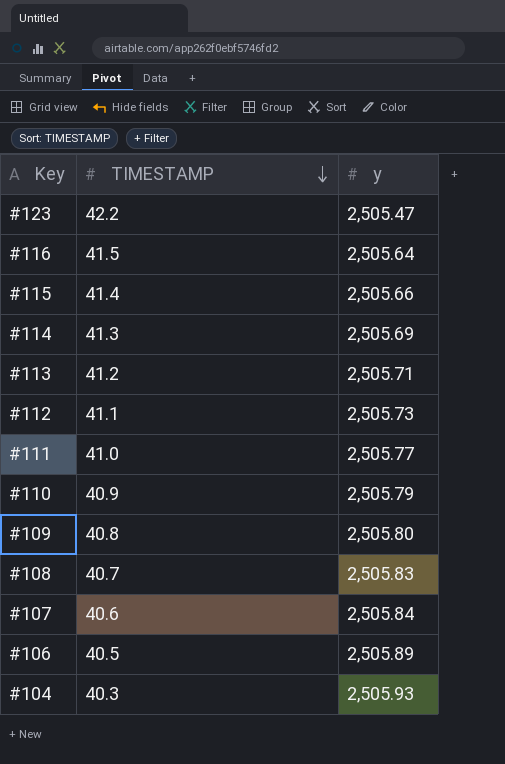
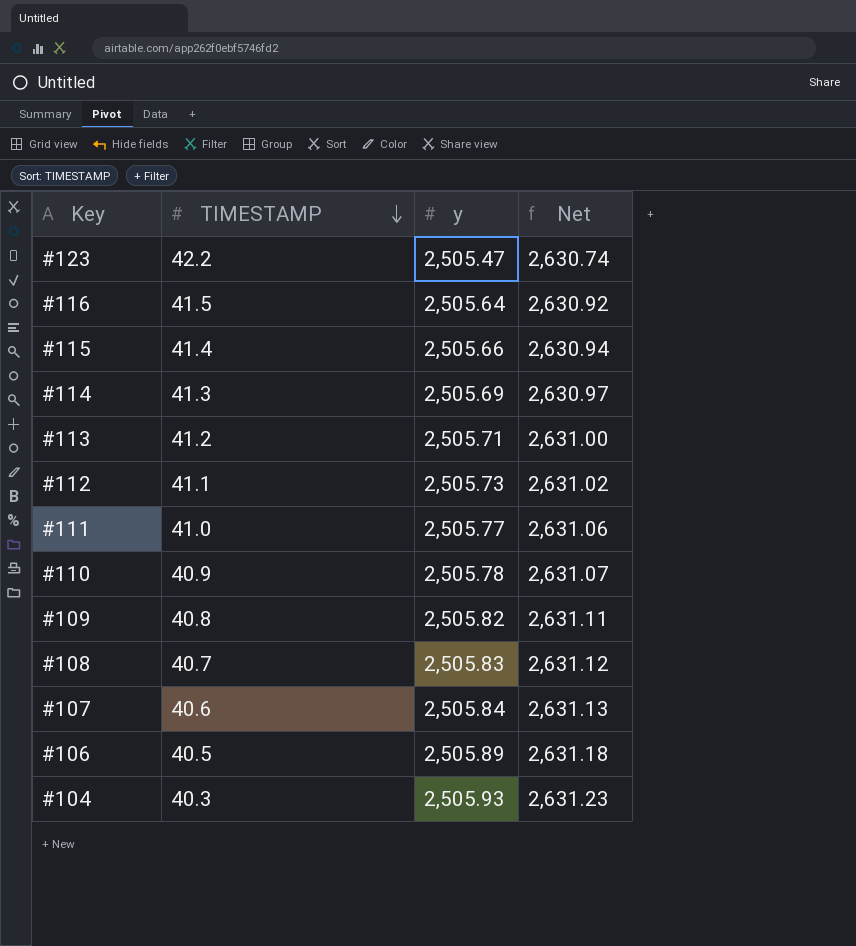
column Net | formula: none -> [y] * 1.05
#110 | y: 2,505.79 -> 2,505.78
#109 | y: 2,505.80 -> 2,505.82

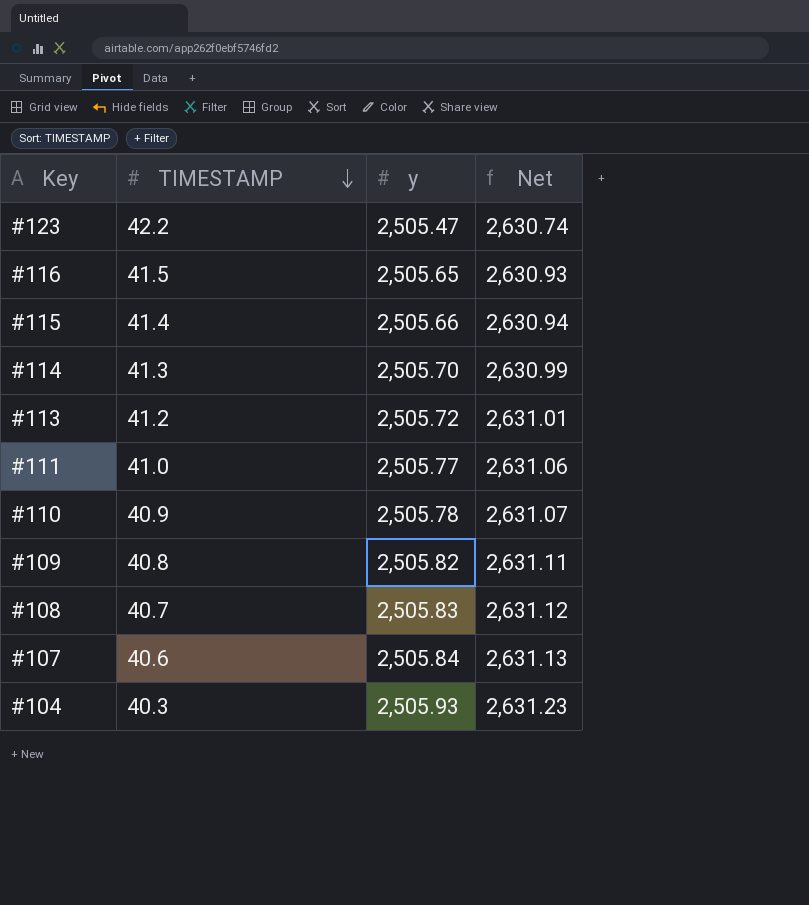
row #112: 41.1 | 2,505.73 | 2,631.02 -> none
row #106: 40.5 | 2,505.89 | 2,631.18 -> none
#116 | y: 2,505.64 -> 2,505.65
#116 | Net: 2,630.92 -> 2,630.93
#114 | y: 2,505.69 -> 2,505.70
#114 | Net: 2,630.97 -> 2,630.99
#113 | y: 2,505.71 -> 2,505.72
#113 | Net: 2,631.00 -> 2,631.01

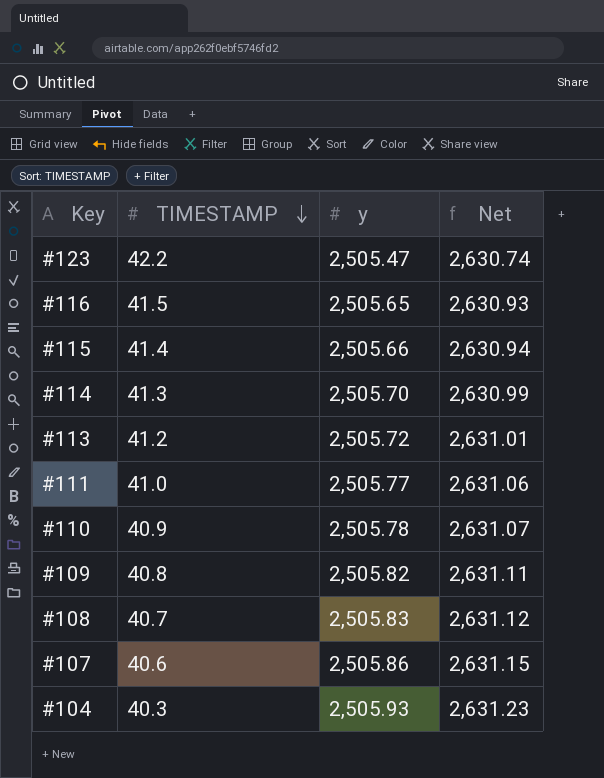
#107 | y: 2,505.84 -> 2,505.86
#107 | Net: 2,631.13 -> 2,631.15

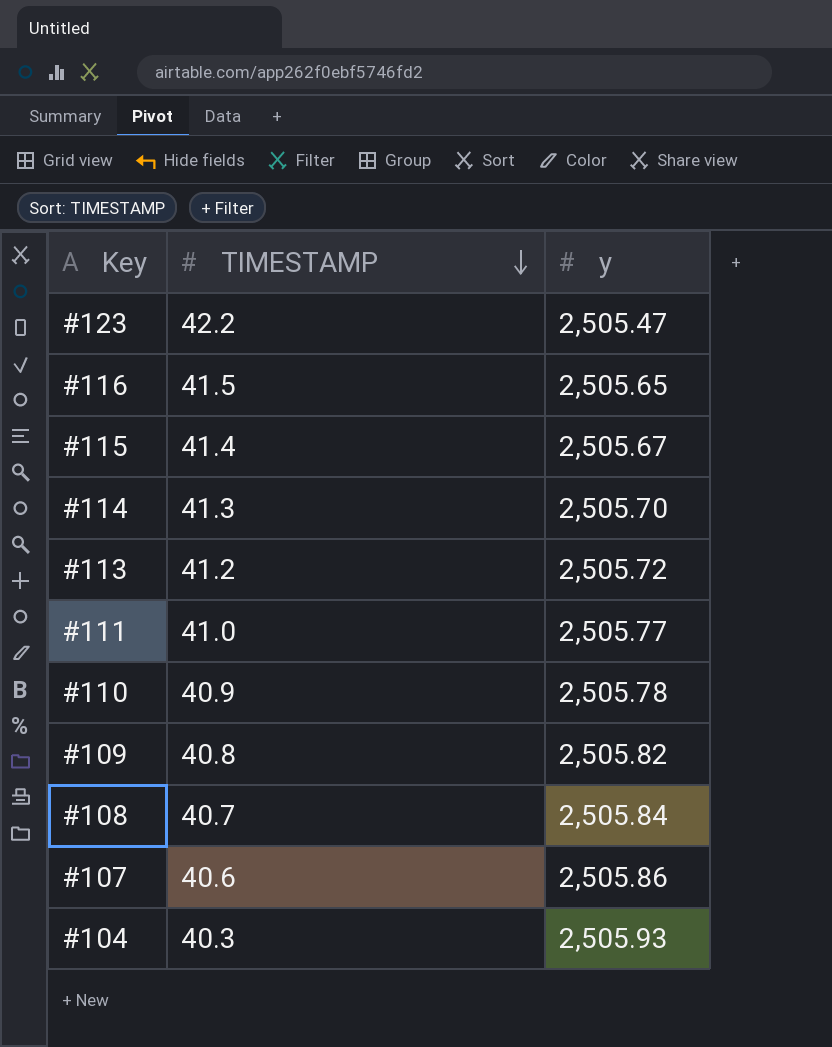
column Net | formula: [y] * 1.05 -> none
#115 | y: 2,505.66 -> 2,505.67
#108 | y: 2,505.83 -> 2,505.84

